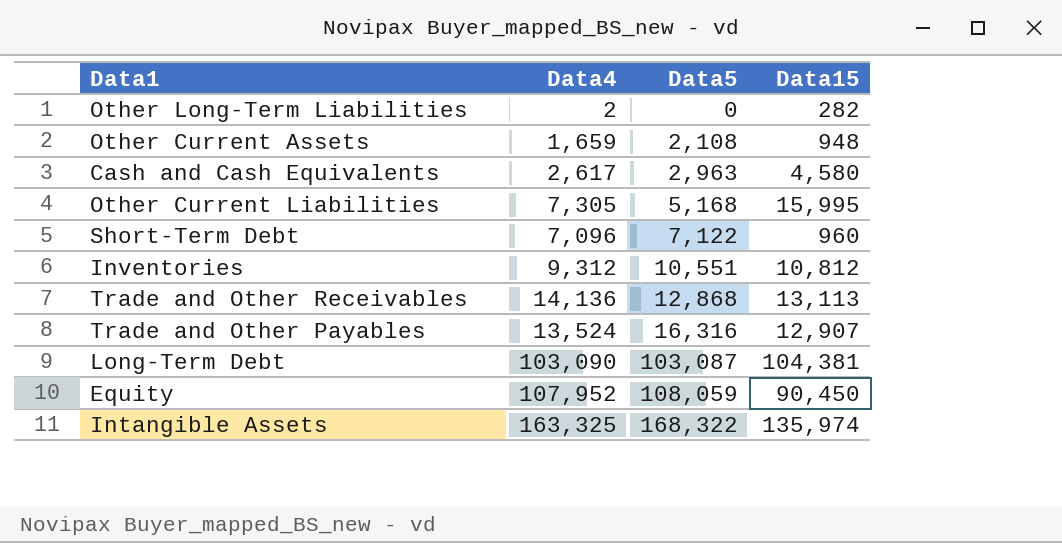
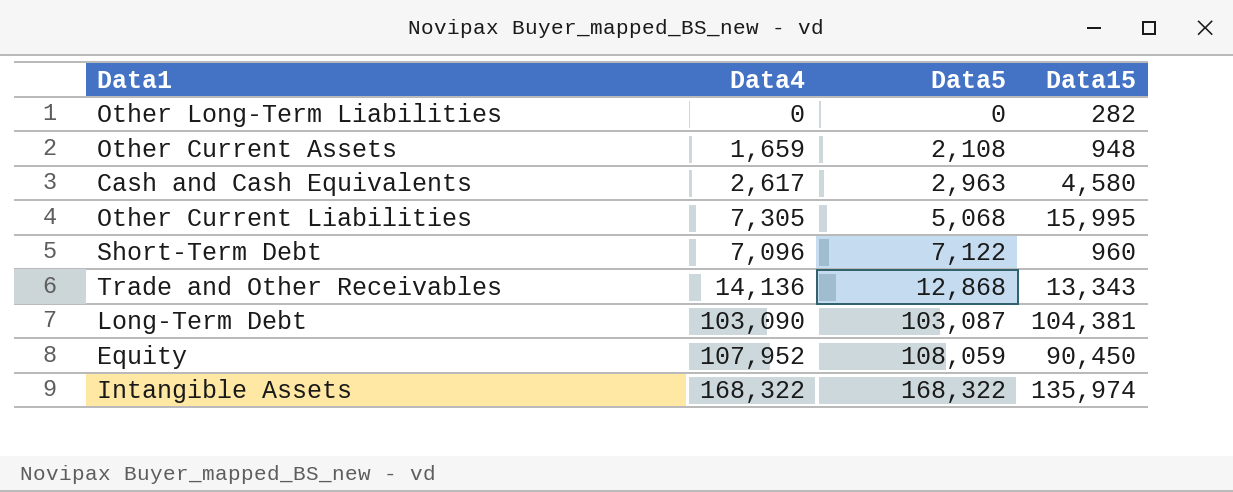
row Inventories: 9,312 | 10,551 | 10,812 -> none
row Trade and Other Payables: 13,524 | 16,316 | 12,907 -> none
Other Long-Term Liabilities | Data4: 2 -> 0
Other Current Liabilities | Data5: 5,168 -> 5,068
Trade and Other Receivables | Data15: 13,113 -> 13,343
Intangible Assets | Data4: 163,325 -> 168,322

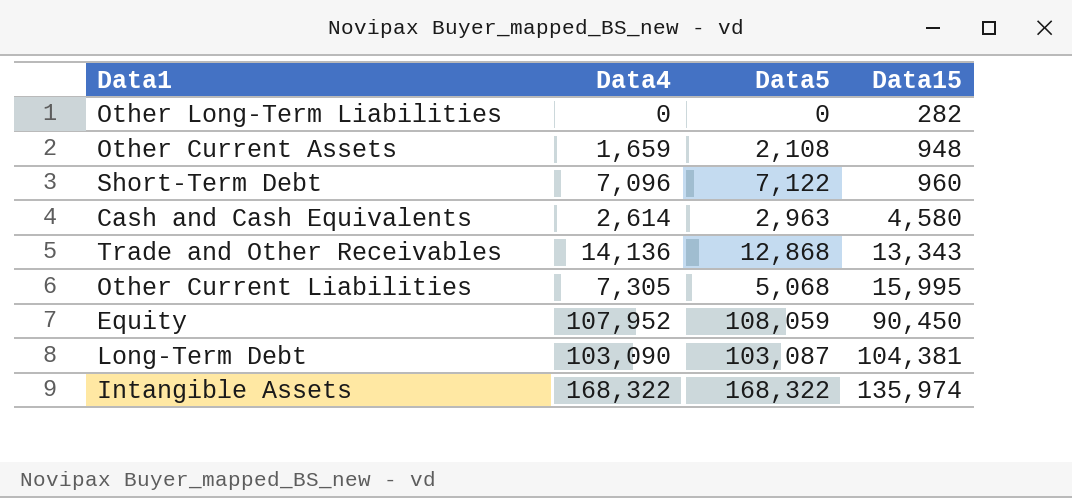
row order: Data5 ascending -> Data15 ascending
Cash and Cash Equivalents | Data4: 2,617 -> 2,614

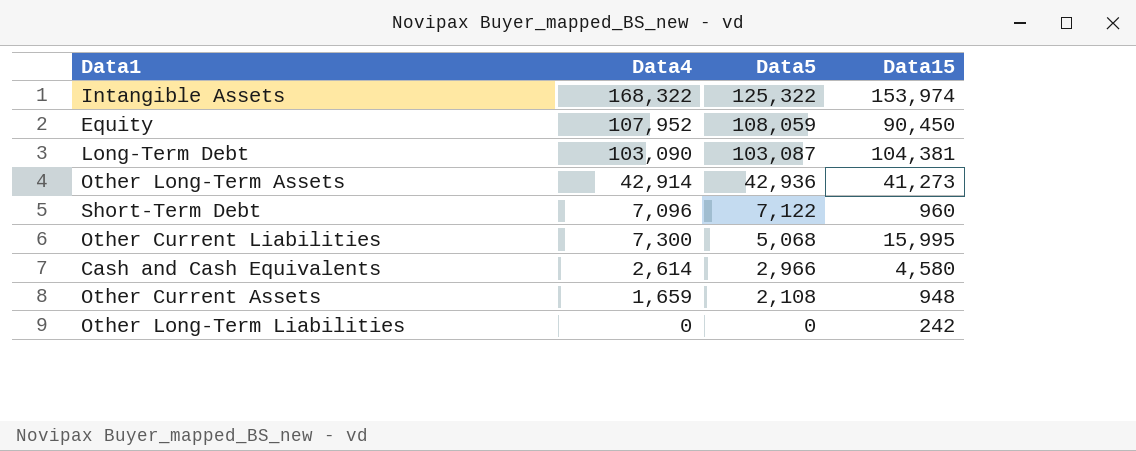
row order: Data15 ascending -> Data5 descending
row Trade and Other Receivables: 14,136 | 12,868 | 13,343 -> none
Intangible Assets | Data5: 168,322 -> 125,322
Intangible Assets | Data15: 135,974 -> 153,974
row Other Long-Term Assets: none -> 42,914 | 42,936 | 41,273
Other Current Liabilities | Data4: 7,305 -> 7,300
Cash and Cash Equivalents | Data5: 2,963 -> 2,966
Other Long-Term Liabilities | Data15: 282 -> 242

